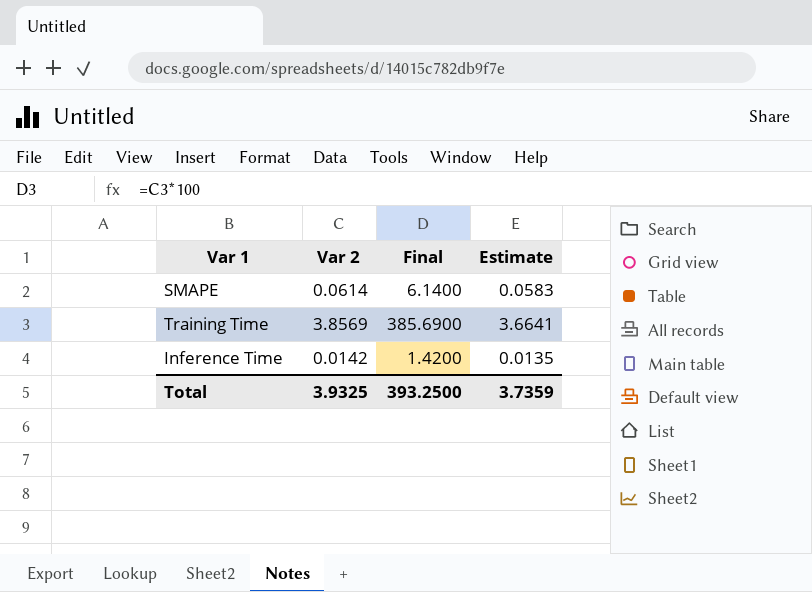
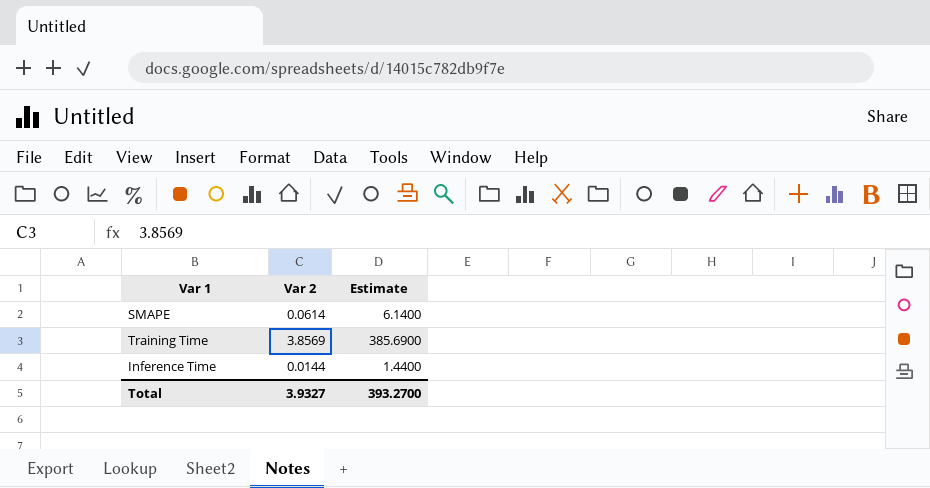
column Final | formula: [Var 2] * 100 -> none
column Estimate | formula: [Var 2] * 0.95 -> [Var 2] * 100
Inference Time | Var 2: 0.0142 -> 0.0144
Total | Var 2: 3.9325 -> 3.9327
Total | Estimate: 3.7359 -> 393.2700

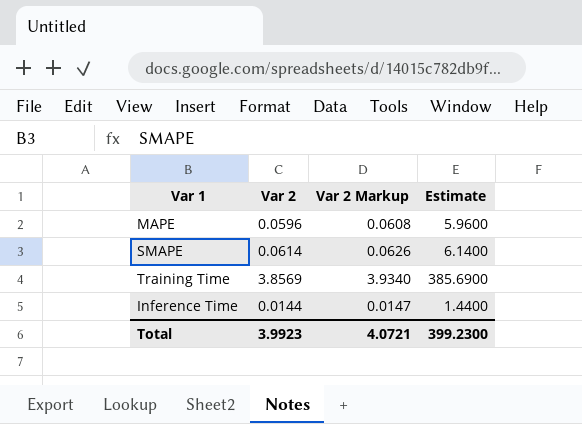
column Var 2 Markup | formula: none -> [Var 2] * 1.02
row MAPE: none -> 0.0596 | 0.0608 | 5.9600
Total | Var 2: 3.9327 -> 3.9923
Total | Estimate: 393.2700 -> 399.2300

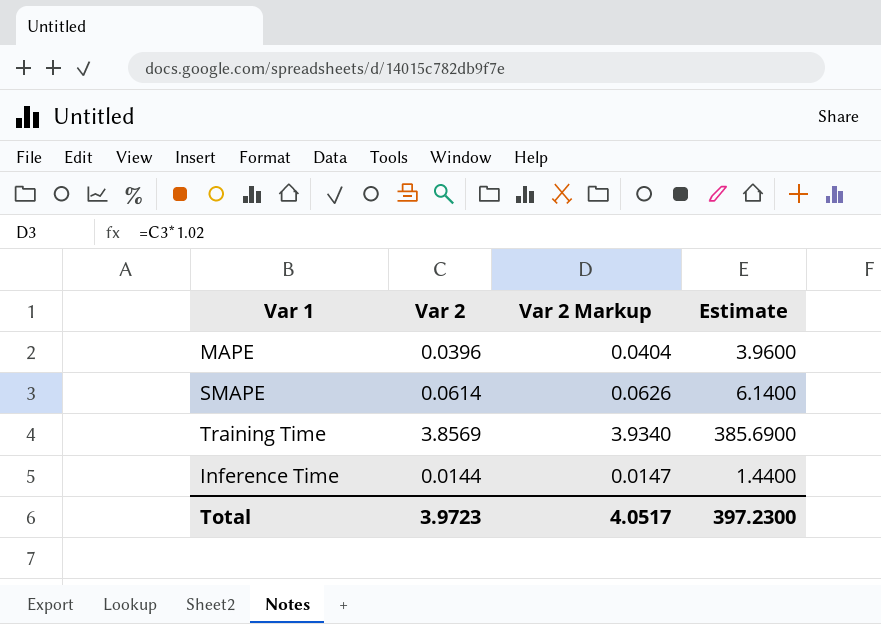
MAPE | Var 2: 0.0596 -> 0.0396
MAPE | Var 2 Markup: 0.0608 -> 0.0404
MAPE | Estimate: 5.9600 -> 3.9600
Total | Var 2: 3.9923 -> 3.9723
Total | Var 2 Markup: 4.0721 -> 4.0517
Total | Estimate: 399.2300 -> 397.2300

